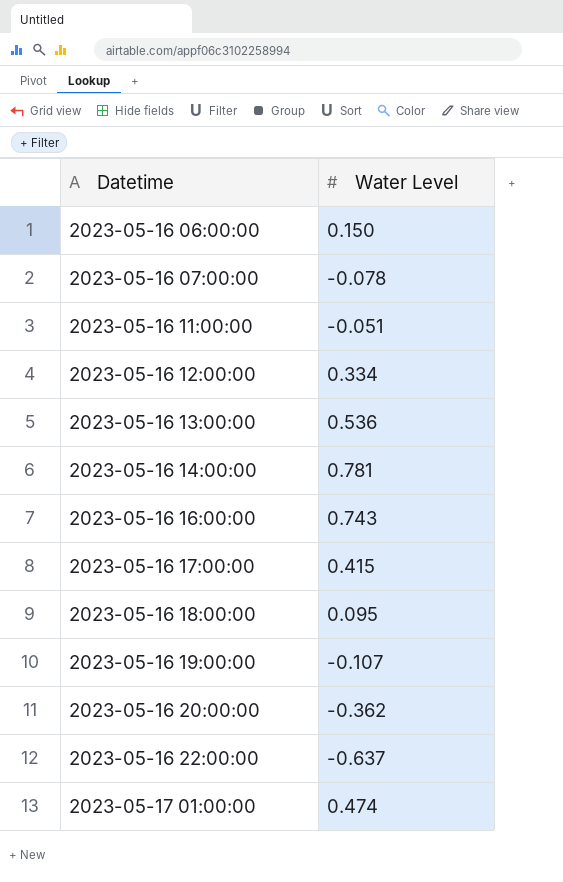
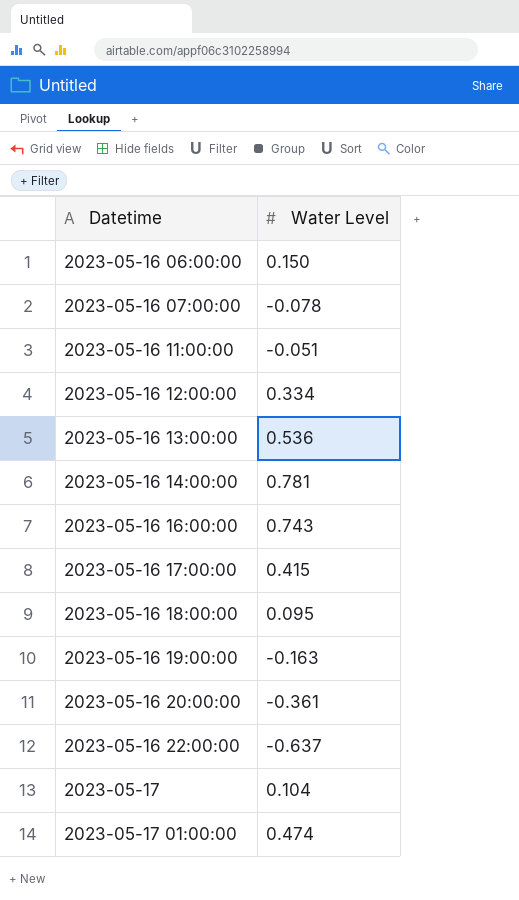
2023-05-16 19:00:00 | Water Level: -0.107 -> -0.163
2023-05-16 20:00:00 | Water Level: -0.362 -> -0.361
row 2023-05-17: none -> 0.104

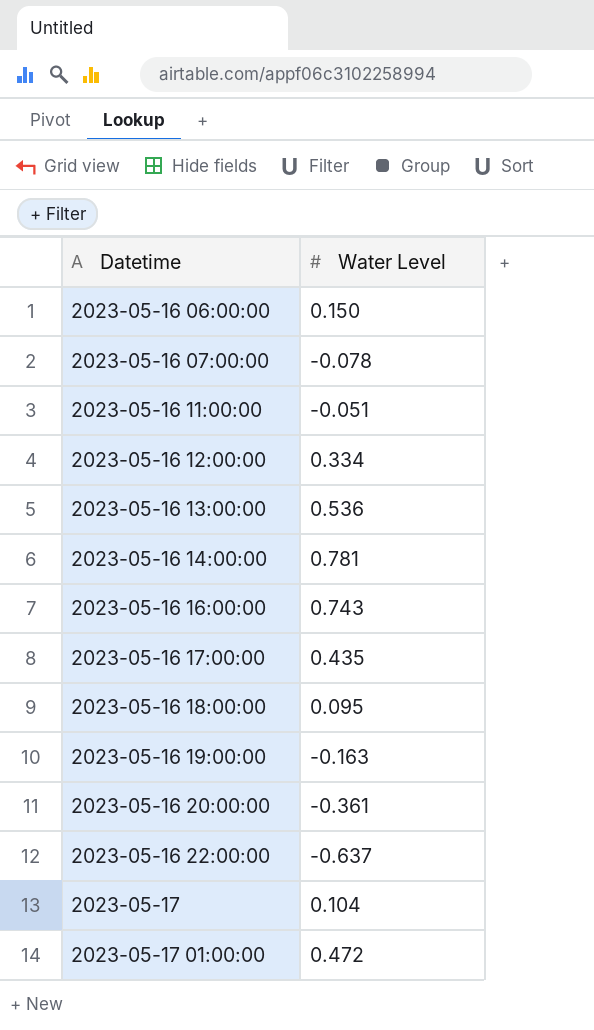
2023-05-16 17:00:00 | Water Level: 0.415 -> 0.435
2023-05-17 01:00:00 | Water Level: 0.474 -> 0.472

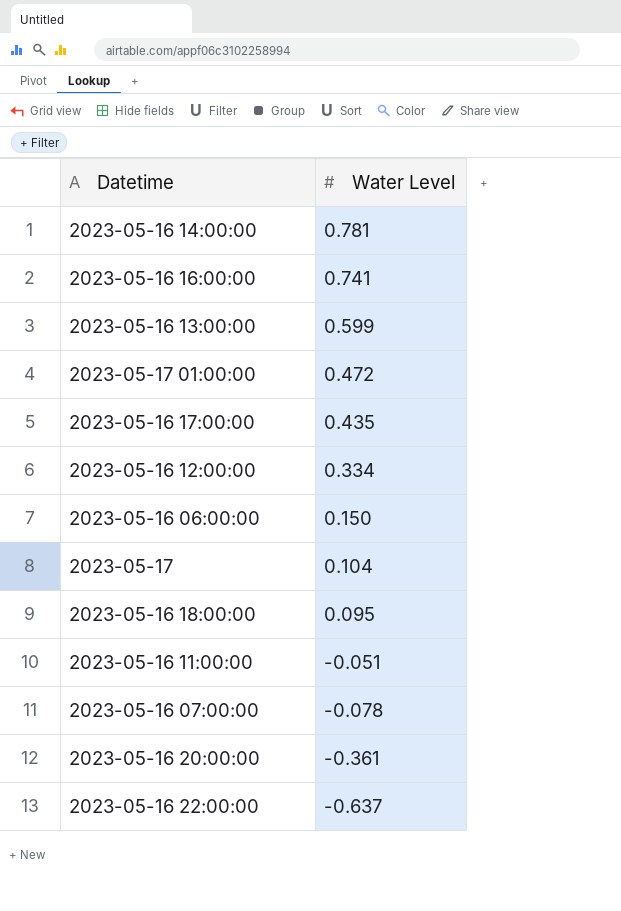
row order: Datetime ascending -> Water Level descending
row 2023-05-16 19:00:00: -0.163 -> none
2023-05-16 16:00:00 | Water Level: 0.743 -> 0.741
2023-05-16 13:00:00 | Water Level: 0.536 -> 0.599

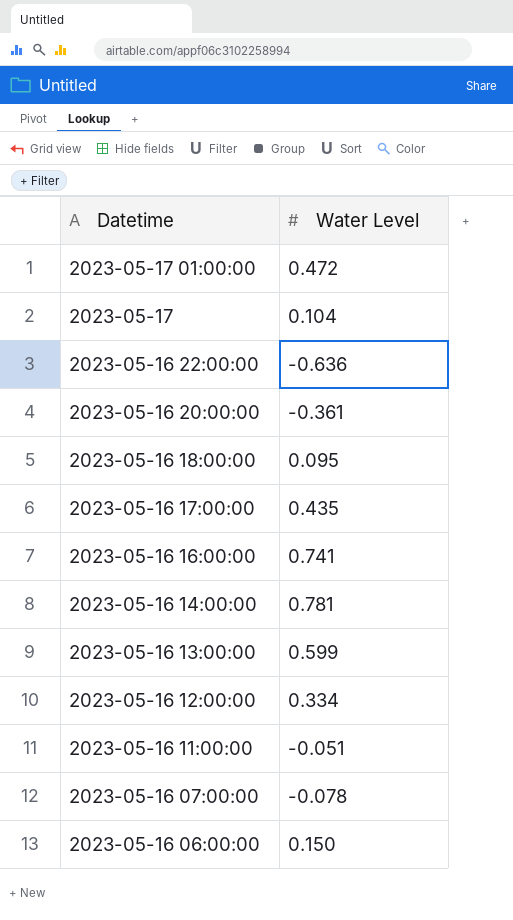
row order: Water Level descending -> Datetime descending
2023-05-16 22:00:00 | Water Level: -0.637 -> -0.636

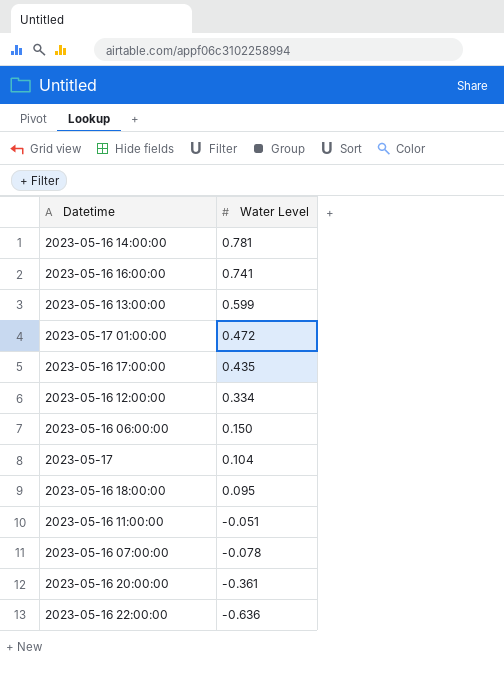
row order: Datetime descending -> Water Level descending

